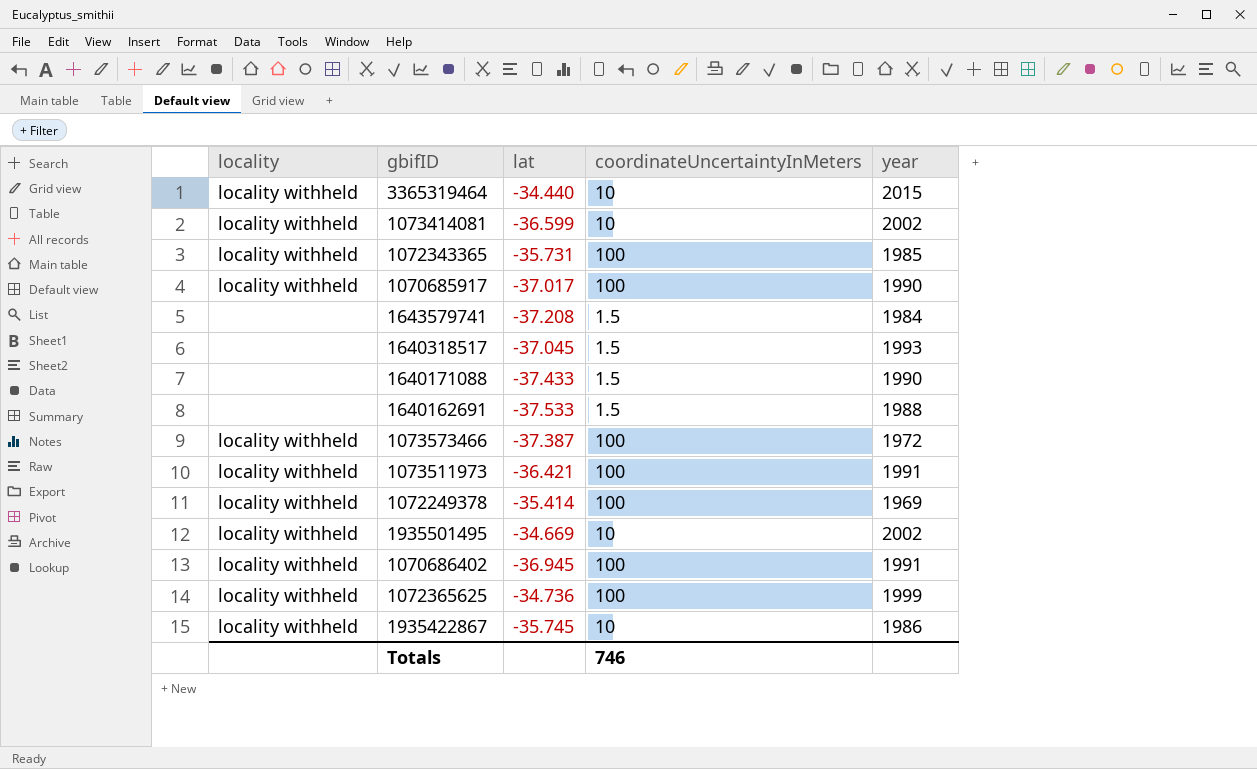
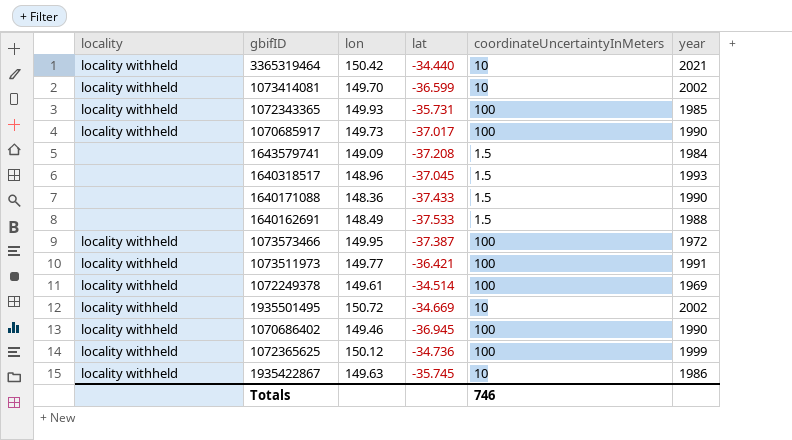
column lon | position: none -> 3
3365319464 | year: 2015 -> 2021
1072249378 | lat: -35.414 -> -34.514
1070686402 | year: 1991 -> 1990

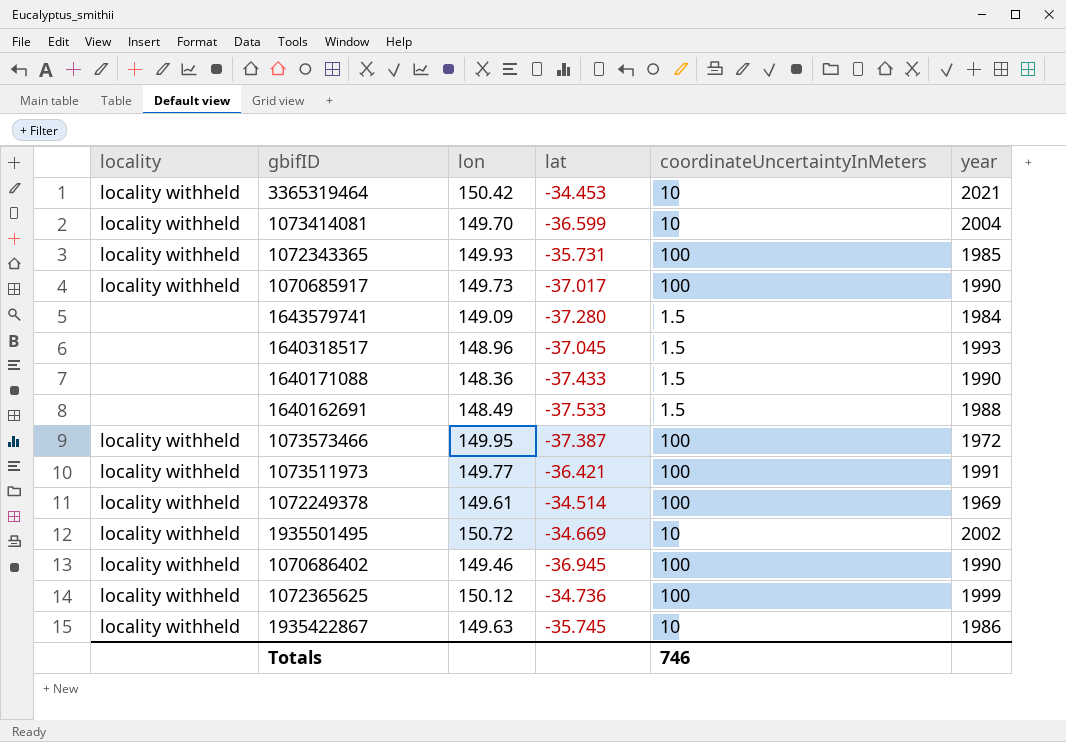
3365319464 | lat: -34.440 -> -34.453
1073414081 | year: 2002 -> 2004
1643579741 | lat: -37.208 -> -37.280

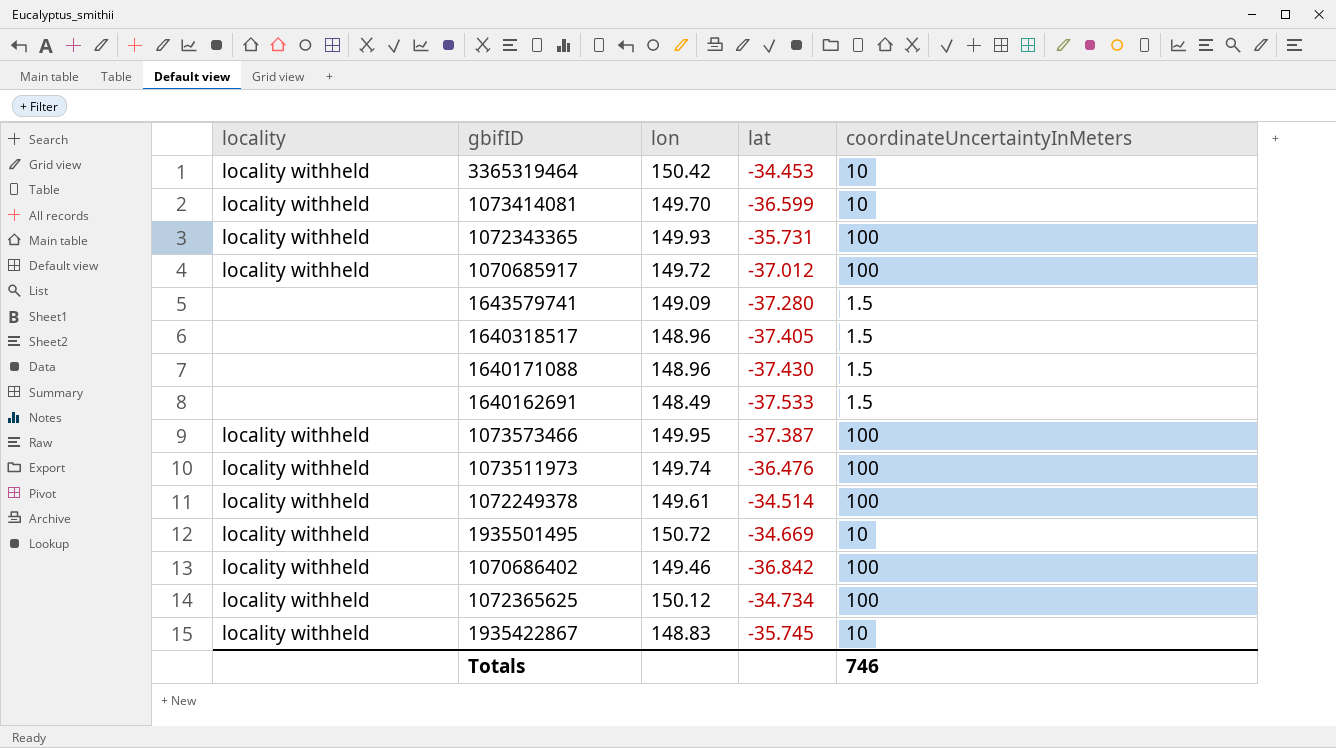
column year | position: 6 -> none
1070685917 | lon: 149.73 -> 149.72
1070685917 | lat: -37.017 -> -37.012
1640318517 | lat: -37.045 -> -37.405
1640171088 | lon: 148.36 -> 148.96
1640171088 | lat: -37.433 -> -37.430
1073511973 | lon: 149.77 -> 149.74
1073511973 | lat: -36.421 -> -36.476
1070686402 | lat: -36.945 -> -36.842
1072365625 | lat: -34.736 -> -34.734
1935422867 | lon: 149.63 -> 148.83

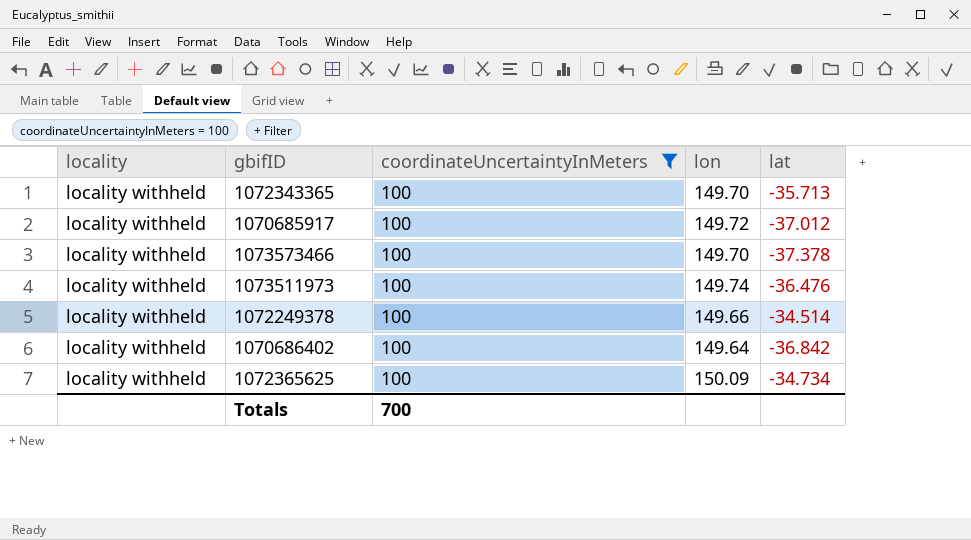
filter: none -> coordinateUncertaintyInMeters = 100
column coordinateUncertaintyInMeters | position: 5 -> 3
1072343365 | lon: 149.93 -> 149.70
1072343365 | lat: -35.731 -> -35.713
1073573466 | lon: 149.95 -> 149.70
1073573466 | lat: -37.387 -> -37.378
1072249378 | lon: 149.61 -> 149.66
1070686402 | lon: 149.46 -> 149.64
1072365625 | lon: 150.12 -> 150.09
Totals | coordinateUncertaintyInMeters: 746 -> 700

